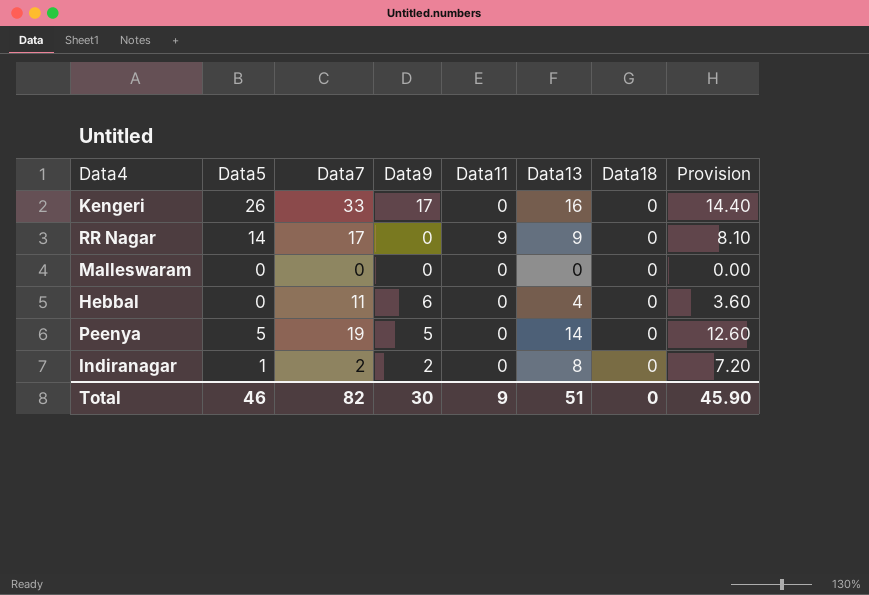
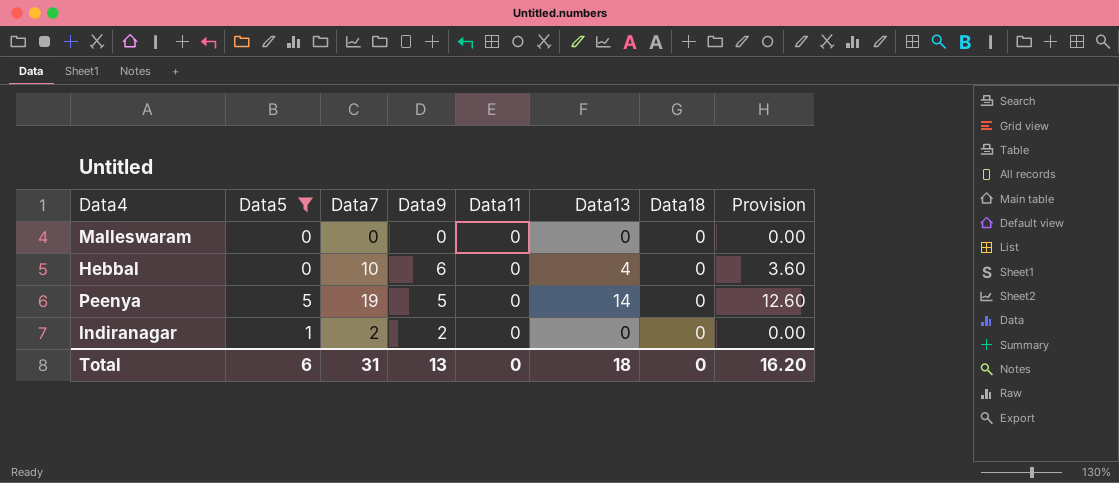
filter: none -> Data5 <= 5
Hebbal | Data7: 11 -> 10
Indiranagar | Data13: 8 -> 0
Indiranagar | Provision: 7.20 -> 0.00
Total | Data5: 46 -> 6
Total | Data7: 82 -> 31
Total | Data9: 30 -> 13
Total | Data11: 9 -> 0
Total | Data13: 51 -> 18
Total | Provision: 45.90 -> 16.20

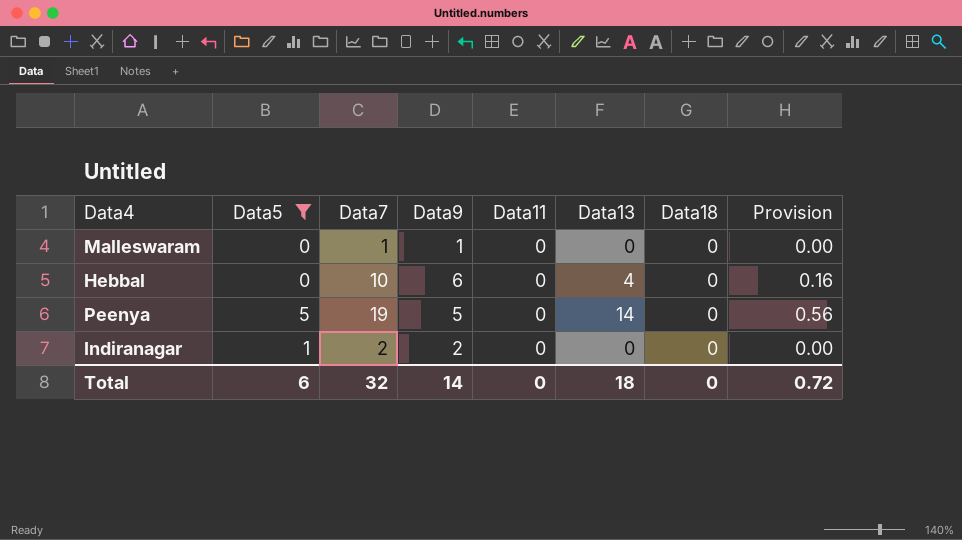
column Provision | formula: [Data13] * 0.9 -> [Data13] * 0.04
Malleswaram | Data7: 0 -> 1
Malleswaram | Data9: 0 -> 1
Total | Data7: 31 -> 32
Total | Data9: 13 -> 14
Total | Provision: 16.20 -> 0.72

